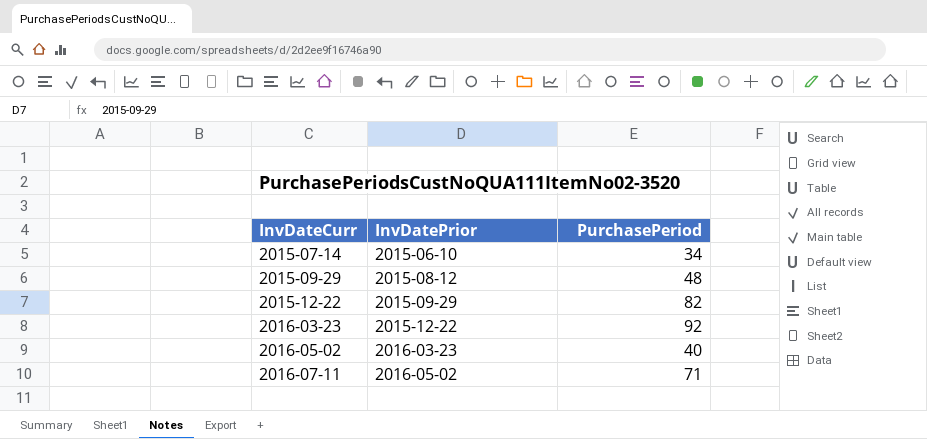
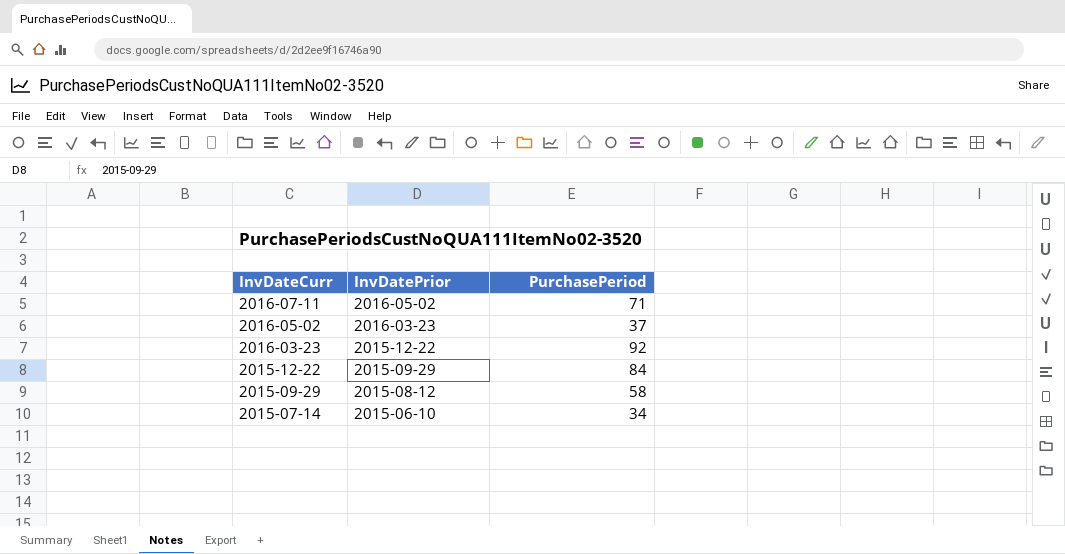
row order: InvDateCurr ascending -> InvDateCurr descending
2016-05-02 | PurchasePeriod: 40 -> 37
2015-12-22 | PurchasePeriod: 82 -> 84
2015-09-29 | PurchasePeriod: 48 -> 58

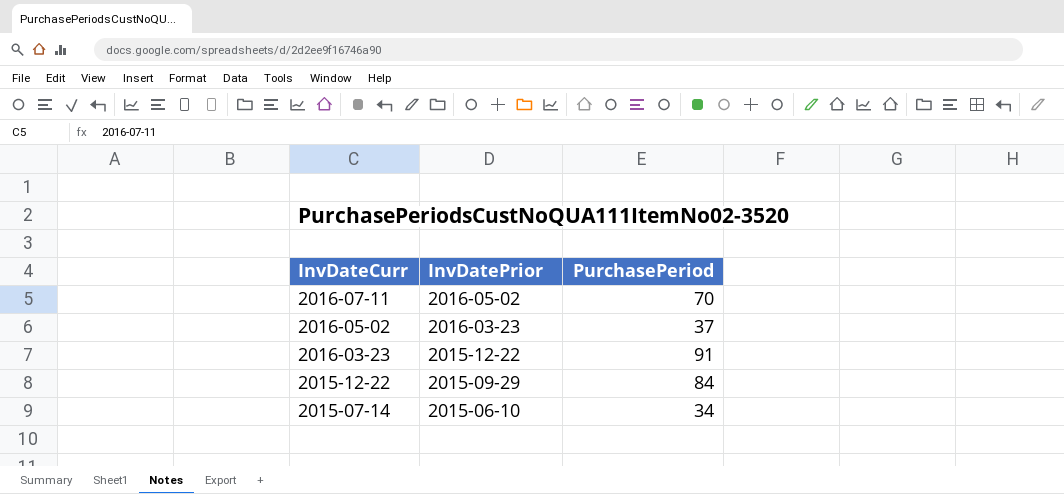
row 2015-09-29: 2015-08-12 | 58 -> none
2016-07-11 | PurchasePeriod: 71 -> 70
2016-03-23 | PurchasePeriod: 92 -> 91

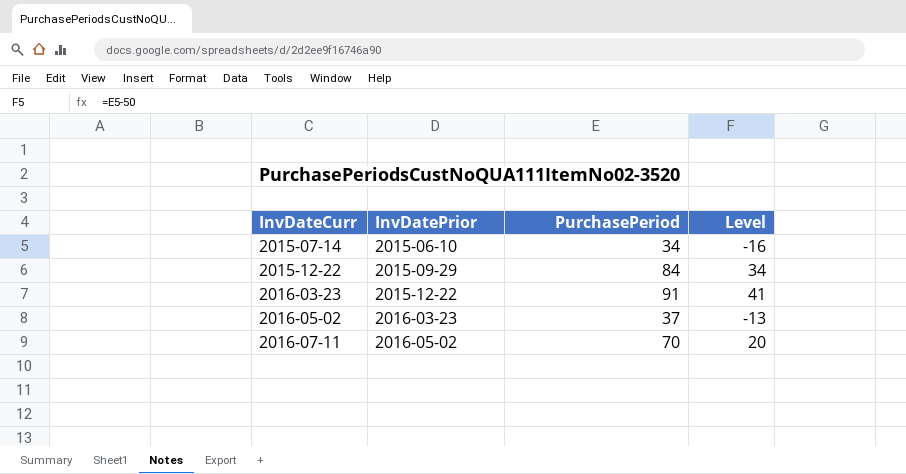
row order: InvDateCurr descending -> InvDateCurr ascending
column Level | formula: none -> [PurchasePeriod] - 50

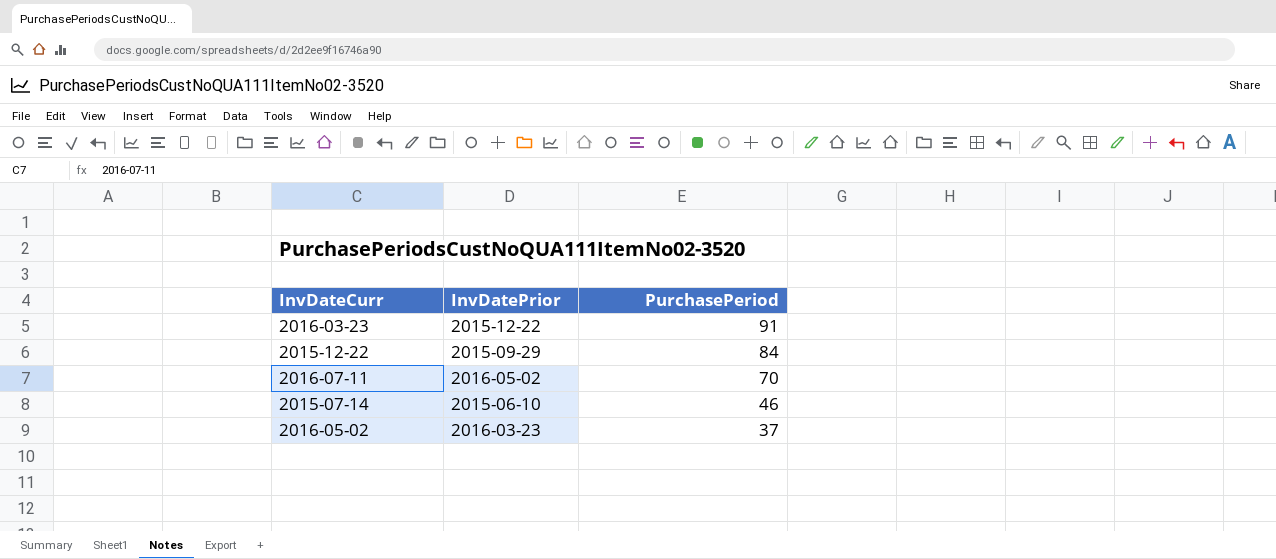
row order: InvDateCurr ascending -> PurchasePeriod descending
column Level | formula: [PurchasePeriod] - 50 -> none
2015-07-14 | PurchasePeriod: 34 -> 46

